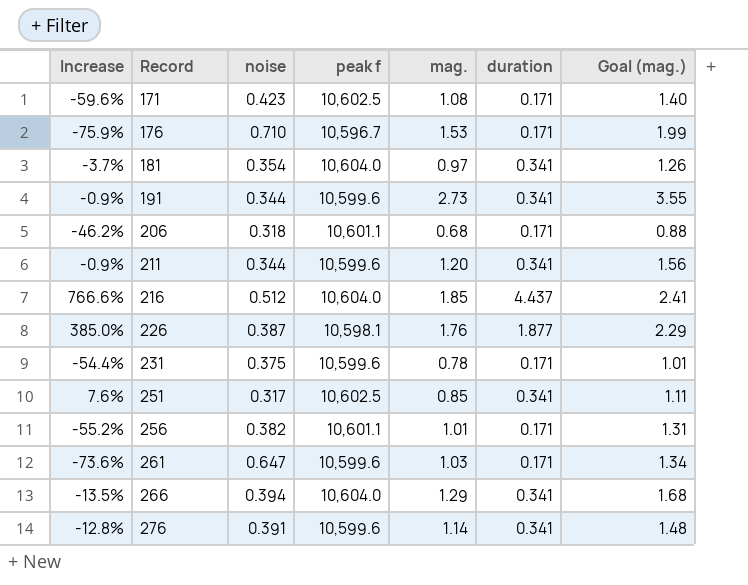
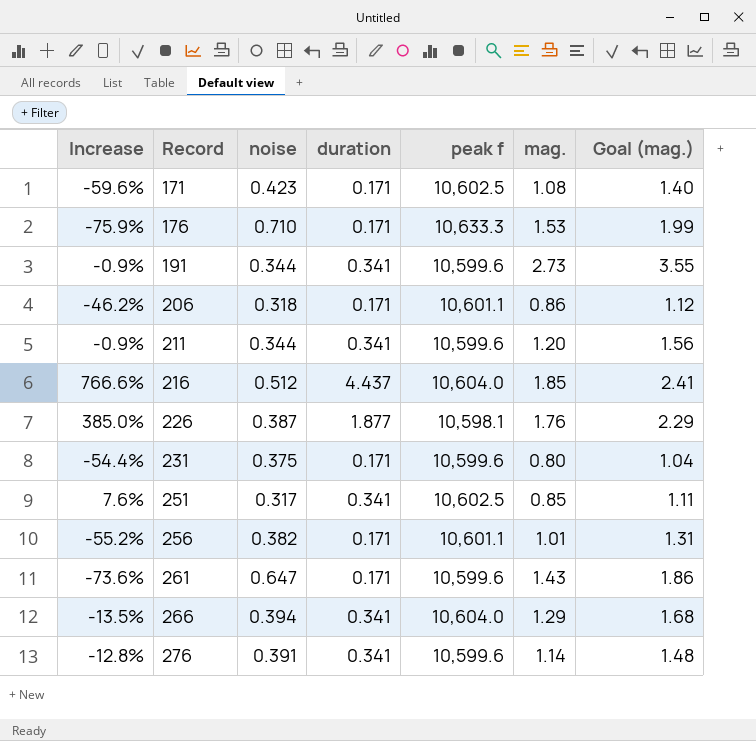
column duration | position: 6 -> 4
row 181: -3.7% | 0.354 | 10,604.0 | 0.97 | 0.341 | 1.26 -> none
176 | peak f: 10,596.7 -> 10,633.3
206 | mag.: 0.68 -> 0.86
206 | Goal (mag.): 0.88 -> 1.12
231 | mag.: 0.78 -> 0.80
231 | Goal (mag.): 1.01 -> 1.04
261 | mag.: 1.03 -> 1.43
261 | Goal (mag.): 1.34 -> 1.86

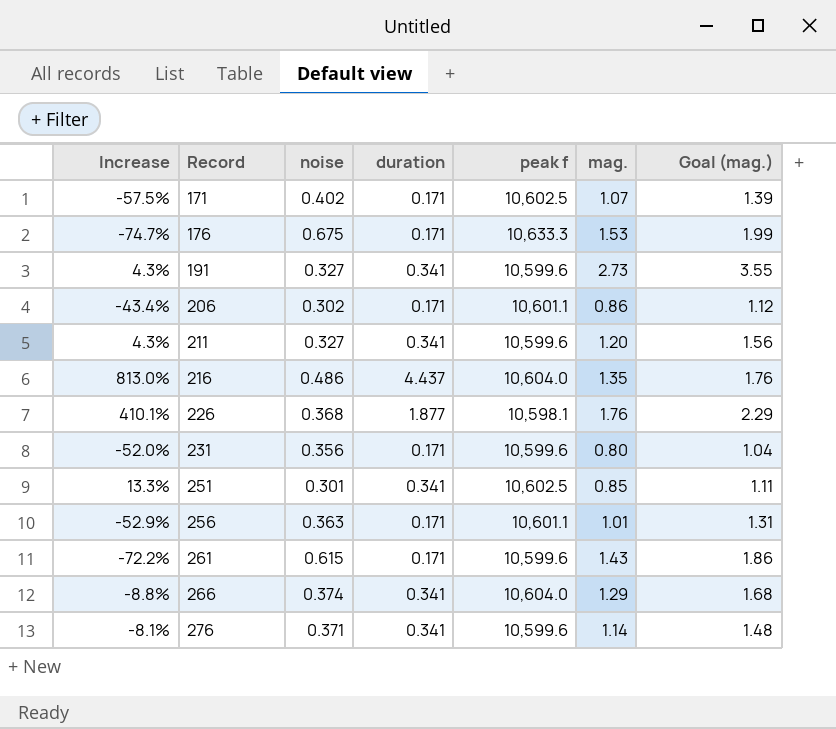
171 | Increase: -59.6% -> -57.5%
171 | noise: 0.423 -> 0.402
171 | mag.: 1.08 -> 1.07
171 | Goal (mag.): 1.40 -> 1.39
176 | Increase: -75.9% -> -74.7%
176 | noise: 0.710 -> 0.675
191 | Increase: -0.9% -> 4.3%
191 | noise: 0.344 -> 0.327
206 | Increase: -46.2% -> -43.4%
206 | noise: 0.318 -> 0.302
211 | Increase: -0.9% -> 4.3%
211 | noise: 0.344 -> 0.327
216 | Increase: 766.6% -> 813.0%
216 | noise: 0.512 -> 0.486
216 | mag.: 1.85 -> 1.35
216 | Goal (mag.): 2.41 -> 1.76
226 | Increase: 385.0% -> 410.1%
226 | noise: 0.387 -> 0.368
231 | Increase: -54.4% -> -52.0%
231 | noise: 0.375 -> 0.356
251 | Increase: 7.6% -> 13.3%
251 | noise: 0.317 -> 0.301
256 | Increase: -55.2% -> -52.9%
256 | noise: 0.382 -> 0.363
261 | Increase: -73.6% -> -72.2%
261 | noise: 0.647 -> 0.615
266 | Increase: -13.5% -> -8.8%
266 | noise: 0.394 -> 0.374
276 | Increase: -12.8% -> -8.1%
276 | noise: 0.391 -> 0.371

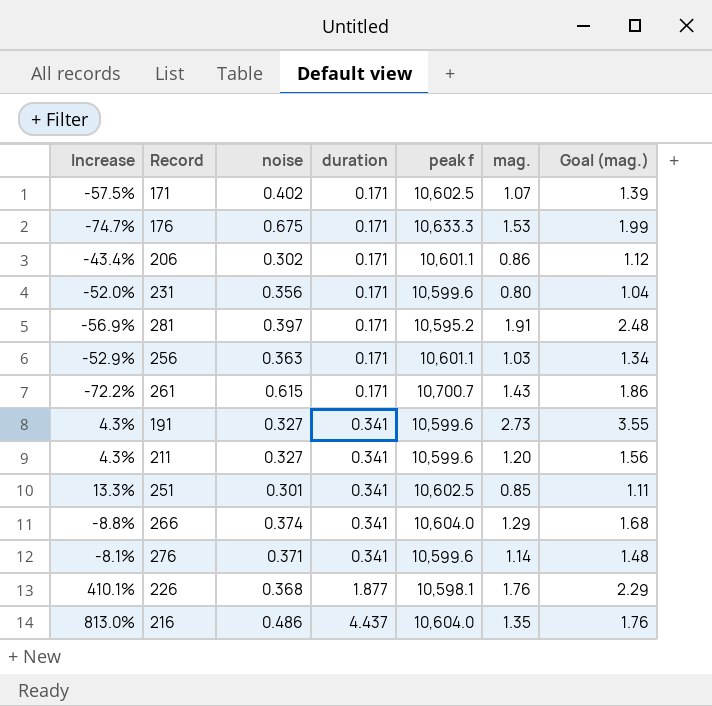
row order: Record ascending -> duration ascending
row 281: none -> -56.9% | 0.397 | 0.171 | 10,595.2 | 1.91 | 2.48
256 | mag.: 1.01 -> 1.03
256 | Goal (mag.): 1.31 -> 1.34
261 | peak f: 10,599.6 -> 10,700.7

